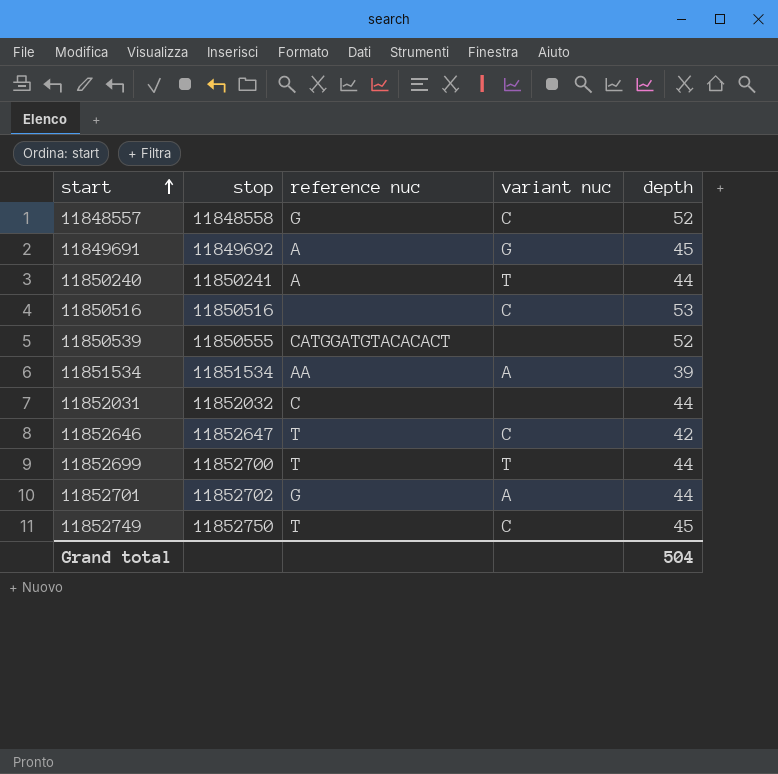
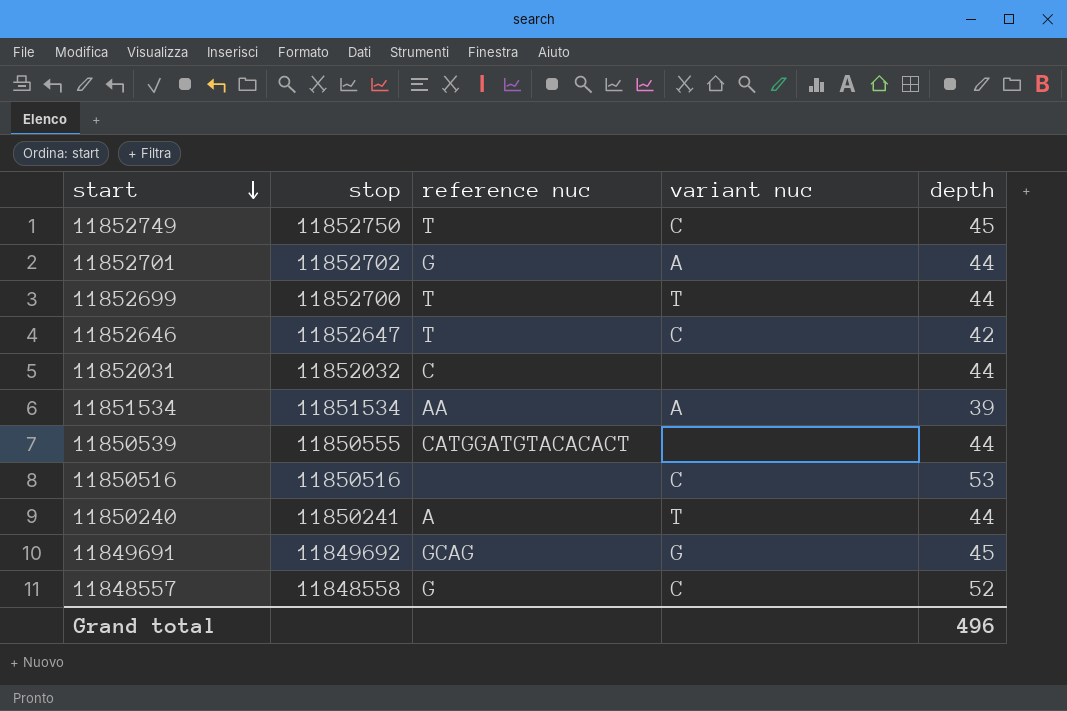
row order: start ascending -> start descending
11850539 | depth: 52 -> 44
11849691 | reference nuc: A -> GCAG
Grand total | depth: 504 -> 496

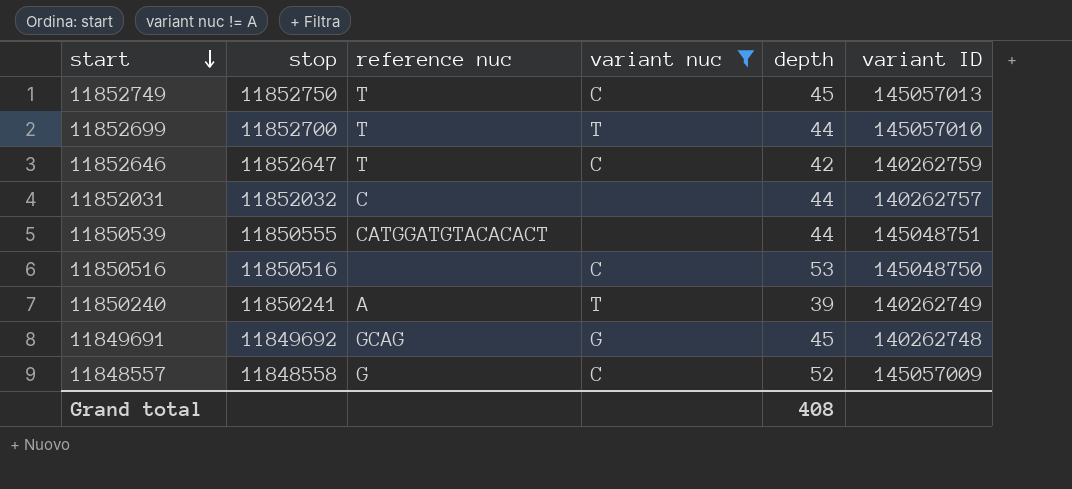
filter: none -> variant nuc != A
column variant ID | position: none -> 6
11850240 | depth: 44 -> 39
Grand total | depth: 496 -> 408

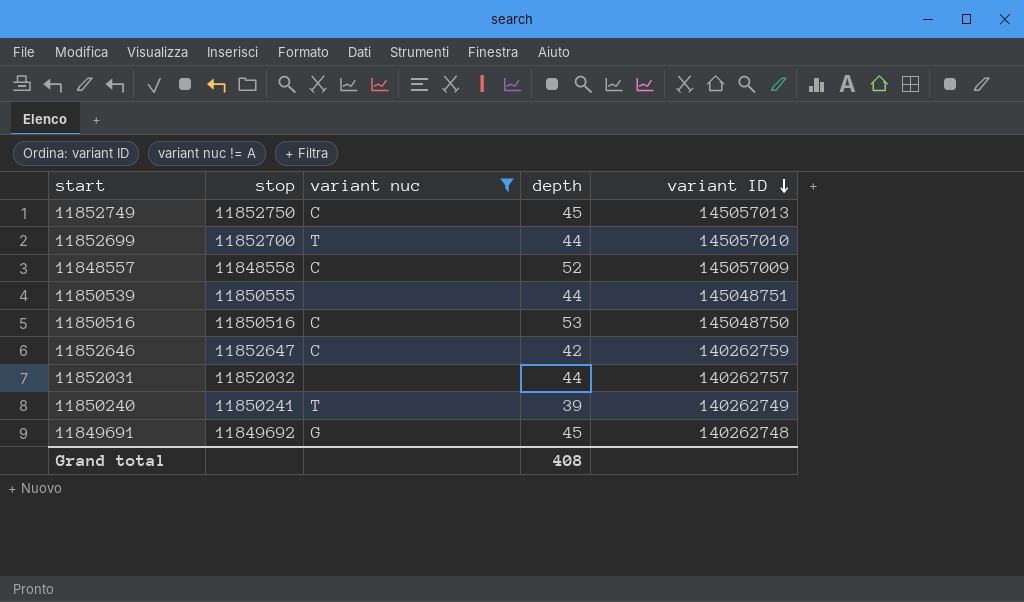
row order: start descending -> variant ID descending
column reference nuc | position: 3 -> none

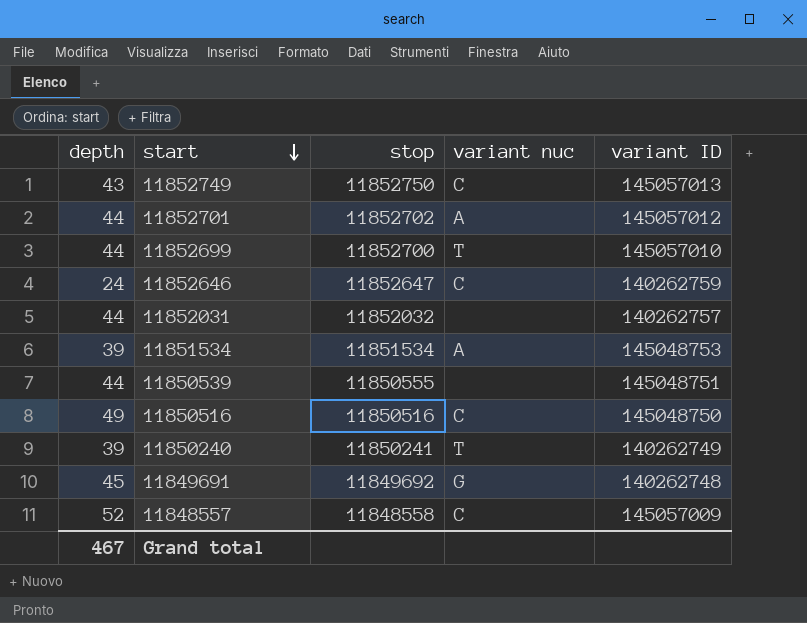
filter: variant nuc != A -> none
row order: variant ID descending -> start descending
column depth | position: 4 -> 1
11852749 | depth: 45 -> 43
11852646 | depth: 42 -> 24
11850516 | depth: 53 -> 49
Grand total | depth: 408 -> 467

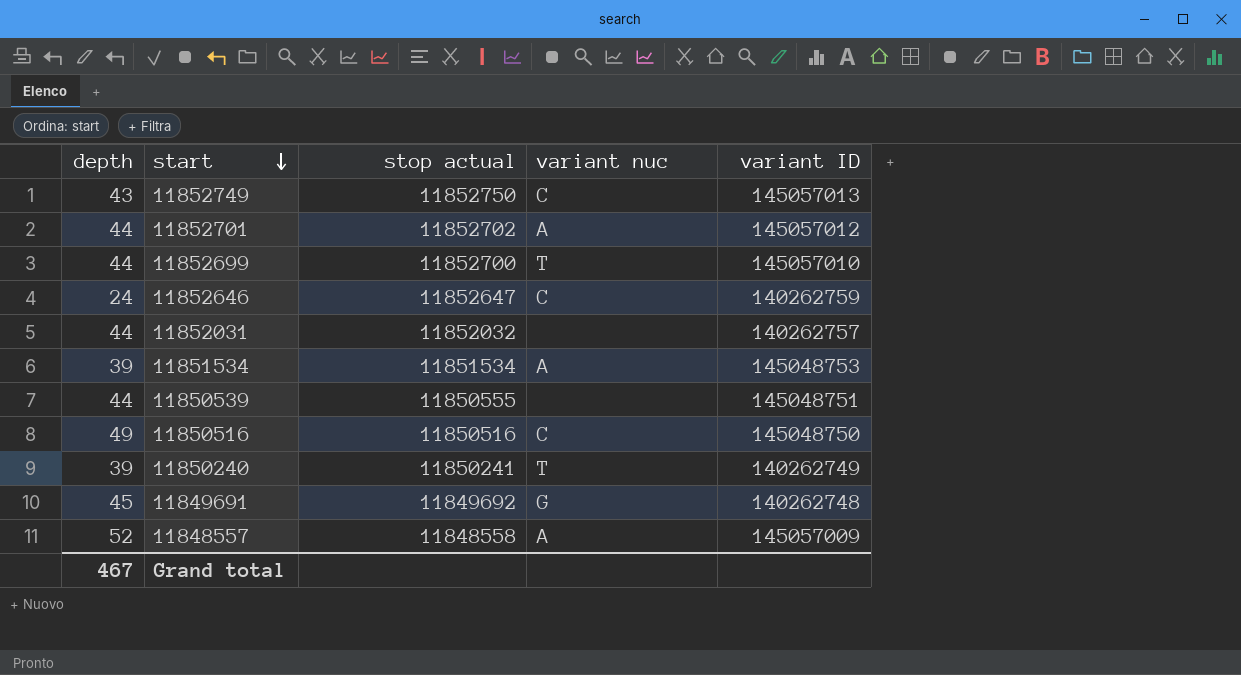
column name: stop -> stop actual
11848557 | variant nuc: C -> A

